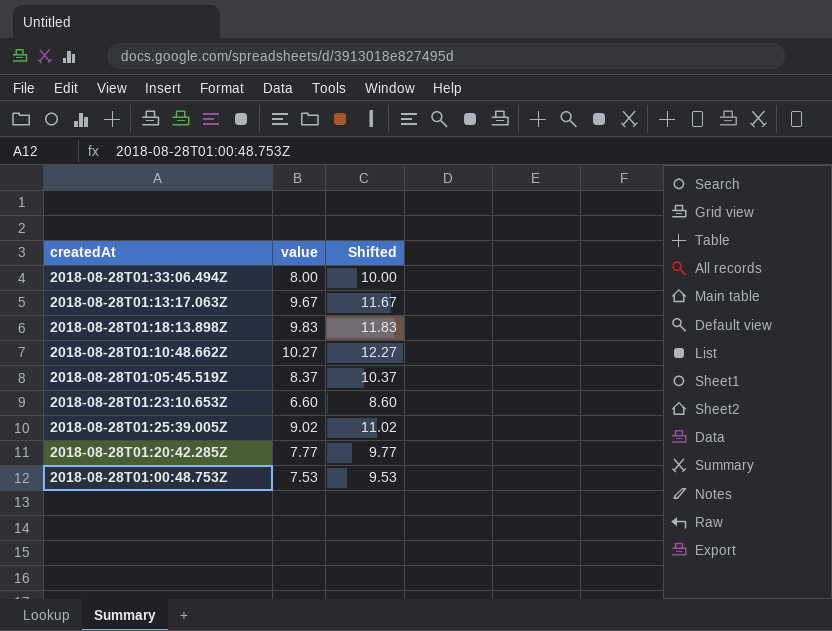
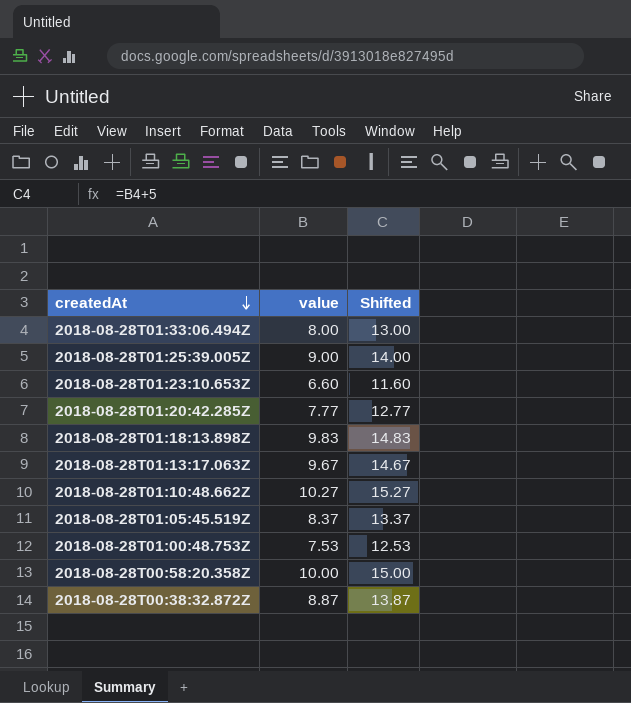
row order: none -> createdAt descending
column Shifted | formula: [value] + 2 -> [value] + 5
2018-08-28T01:25:39.005Z | value: 9.02 -> 9.00
row 2018-08-28T00:58:20.358Z: none -> 10.00 | 15.00
row 2018-08-28T00:38:32.872Z: none -> 8.87 | 13.87

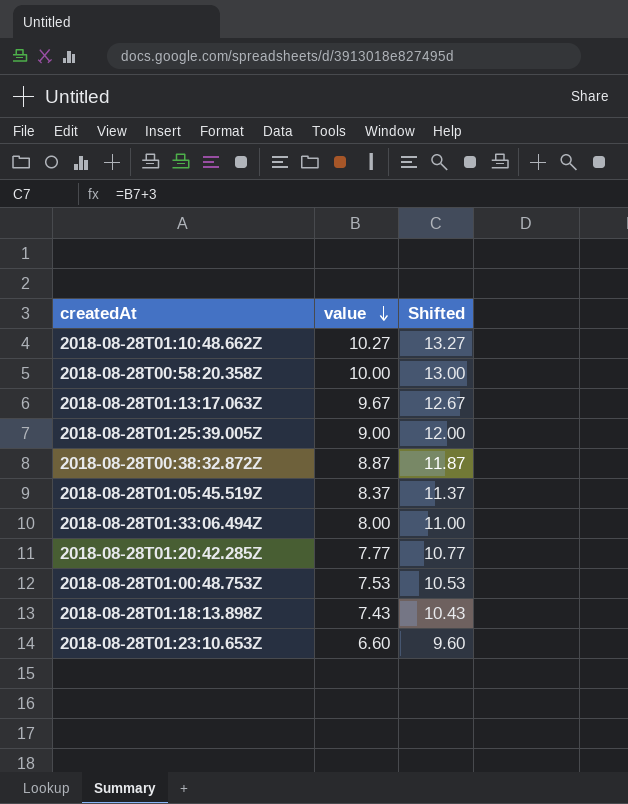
row order: createdAt descending -> value descending
column Shifted | formula: [value] + 5 -> [value] + 3
2018-08-28T01:18:13.898Z | value: 9.83 -> 7.43

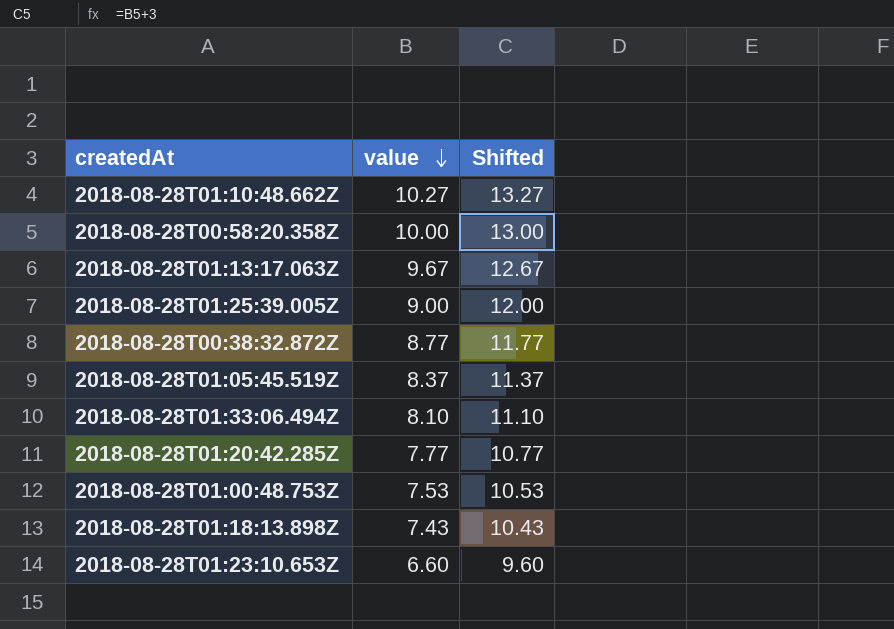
2018-08-28T00:38:32.872Z | value: 8.87 -> 8.77
2018-08-28T00:38:32.872Z | Shifted: 11.87 -> 11.77
2018-08-28T01:33:06.494Z | value: 8.00 -> 8.10
2018-08-28T01:33:06.494Z | Shifted: 11.00 -> 11.10

